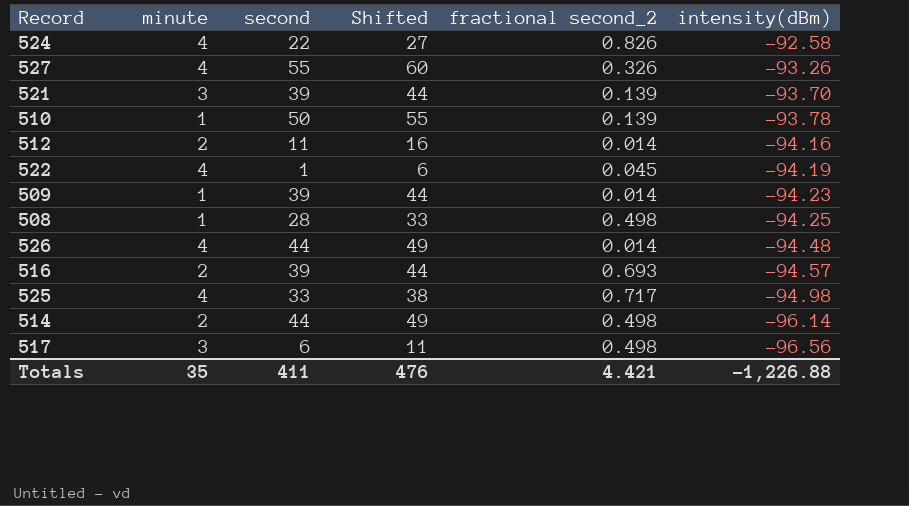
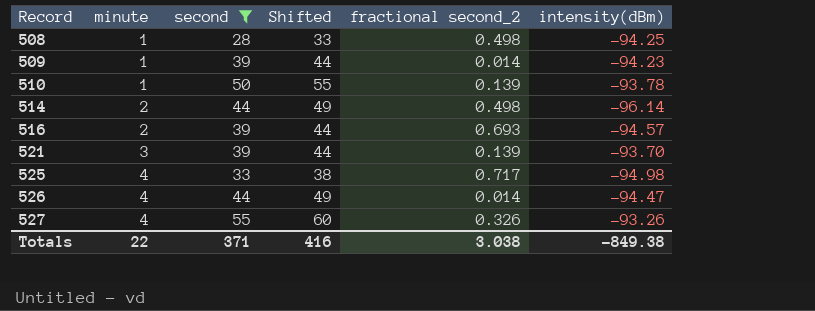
filter: none -> second >= 28
row order: intensity(dBm) descending -> Record ascending
526 | intensity(dBm): -94.48 -> -94.47
Totals | minute: 35 -> 22
Totals | second: 411 -> 371
Totals | Shifted: 476 -> 416
Totals | fractional second_2: 4.421 -> 3.038
Totals | intensity(dBm): -1,226.88 -> -849.38

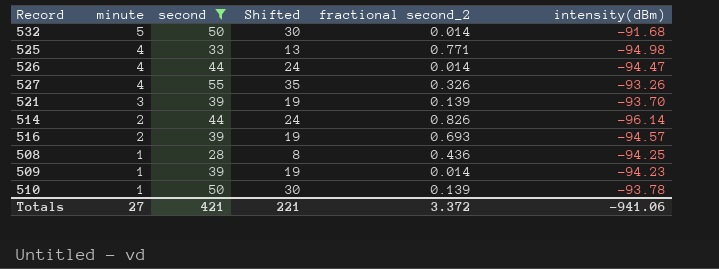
row order: Record ascending -> minute descending
column Shifted | formula: [second] + 5 -> [second] - 20
row 532: none -> 5 | 50 | 30 | 0.014 | -91.68
525 | fractional second_2: 0.717 -> 0.771
514 | fractional second_2: 0.498 -> 0.826
508 | fractional second_2: 0.498 -> 0.436
Totals | minute: 22 -> 27
Totals | second: 371 -> 421
Totals | Shifted: 416 -> 221
Totals | fractional second_2: 3.038 -> 3.372
Totals | intensity(dBm): -849.38 -> -941.06

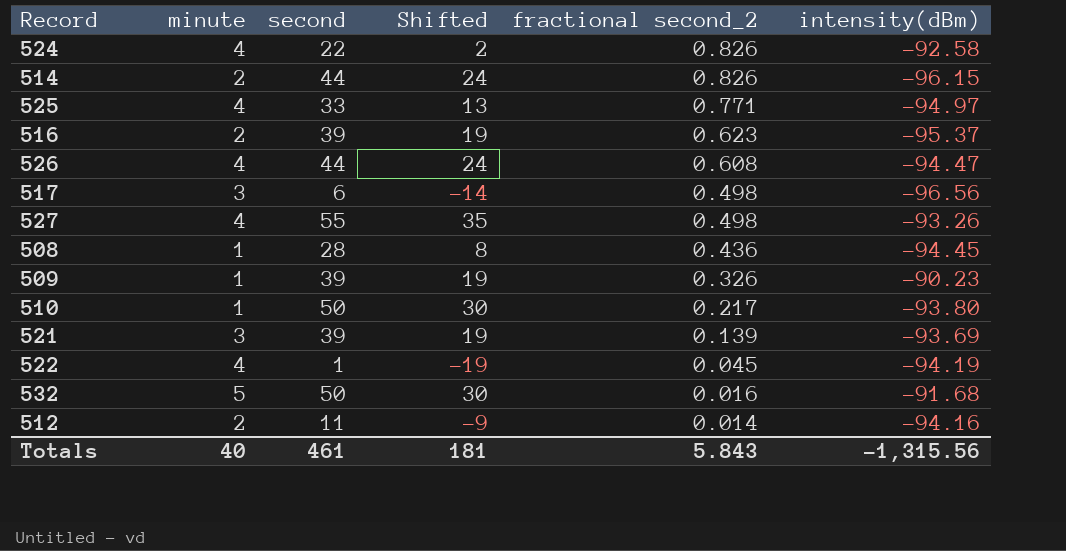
filter: second >= 28 -> none
row order: minute descending -> fractional second_2 descending
514 | intensity(dBm): -96.14 -> -96.15
525 | intensity(dBm): -94.98 -> -94.97
516 | fractional second_2: 0.693 -> 0.623
516 | intensity(dBm): -94.57 -> -95.37
526 | fractional second_2: 0.014 -> 0.608
527 | fractional second_2: 0.326 -> 0.498
508 | intensity(dBm): -94.25 -> -94.45
509 | fractional second_2: 0.014 -> 0.326
509 | intensity(dBm): -94.23 -> -90.23
510 | fractional second_2: 0.139 -> 0.217
510 | intensity(dBm): -93.78 -> -93.80
521 | intensity(dBm): -93.70 -> -93.69
532 | fractional second_2: 0.014 -> 0.016
Totals | minute: 27 -> 40
Totals | second: 421 -> 461
Totals | Shifted: 221 -> 181
Totals | fractional second_2: 3.372 -> 5.843
Totals | intensity(dBm): -941.06 -> -1,315.56

